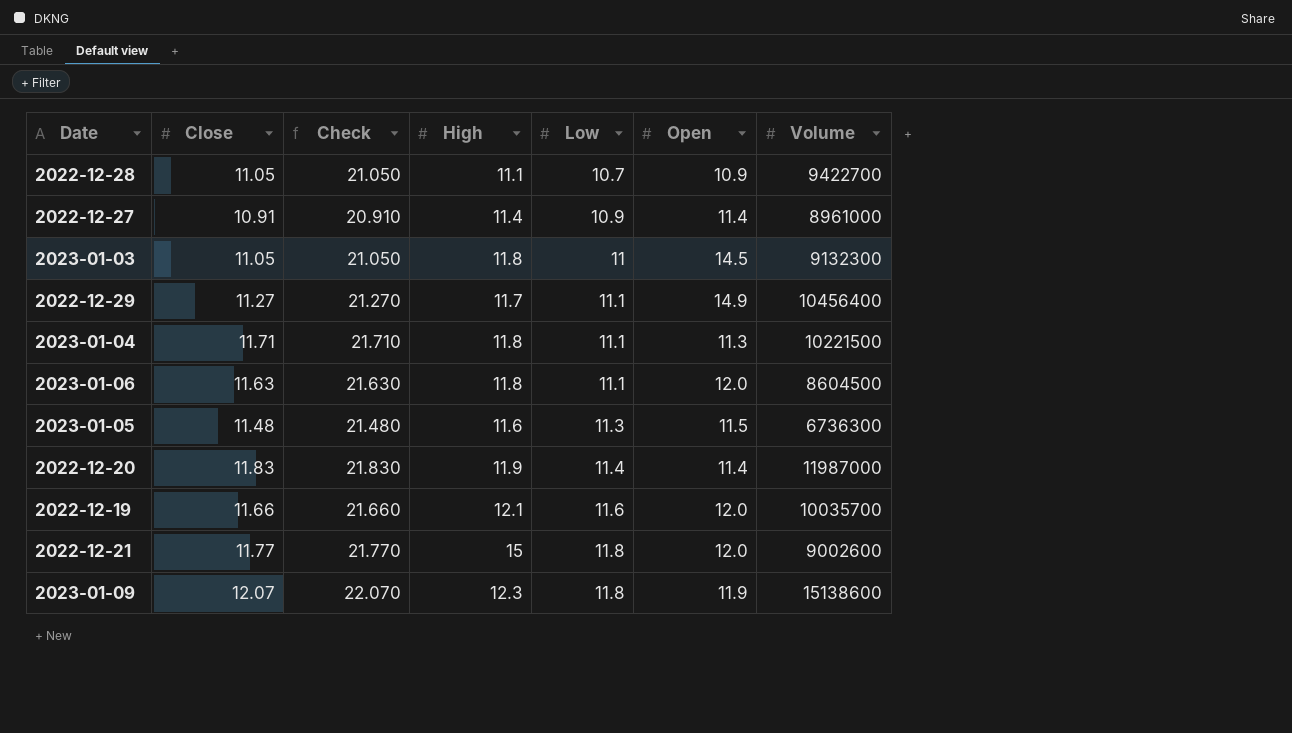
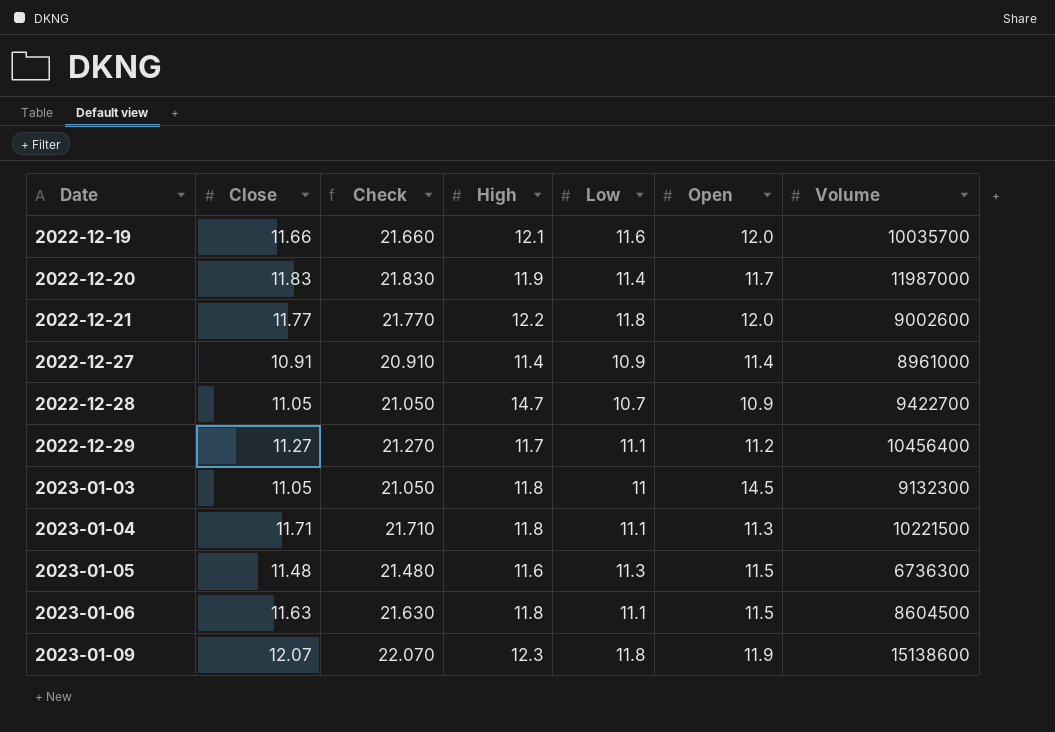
row order: Low ascending -> Date ascending
2022-12-20 | Open: 11.4 -> 11.7
2022-12-21 | High: 15 -> 12.2
2022-12-28 | High: 11.1 -> 14.7
2022-12-29 | Open: 14.9 -> 11.2
2023-01-06 | Open: 12.0 -> 11.5

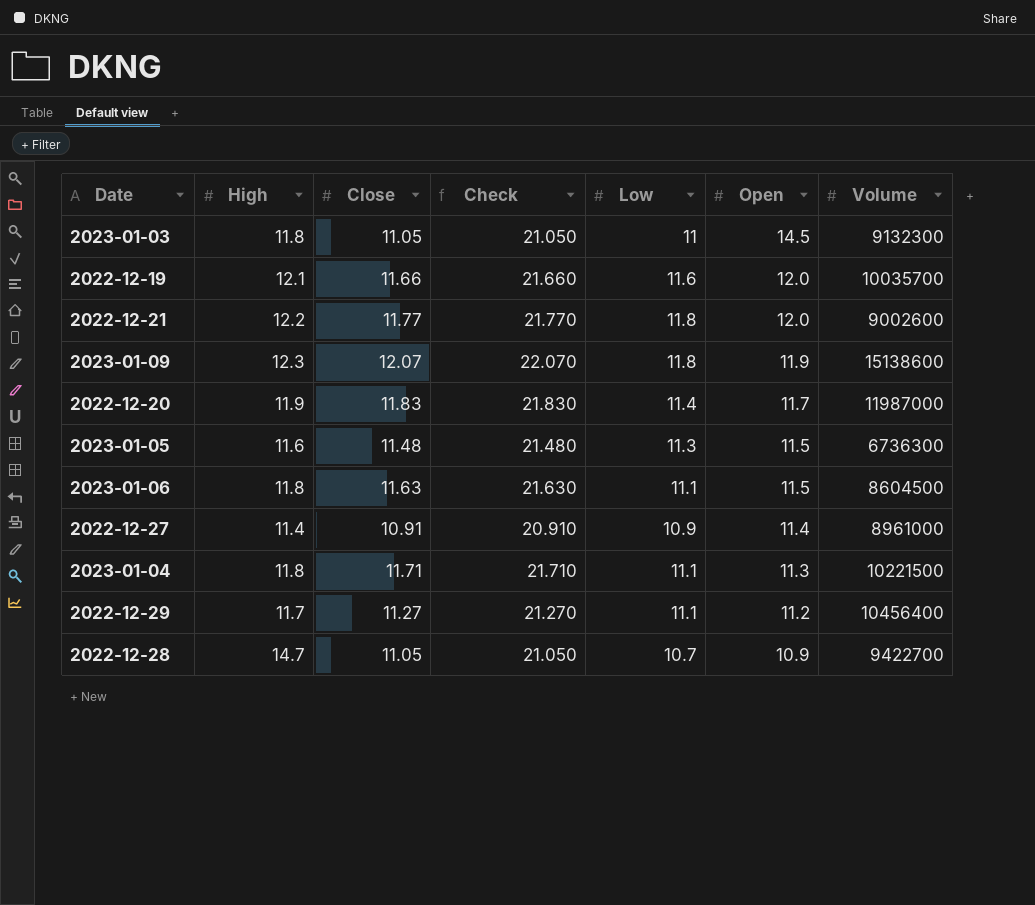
row order: Date ascending -> Open descending
column High | position: 4 -> 2

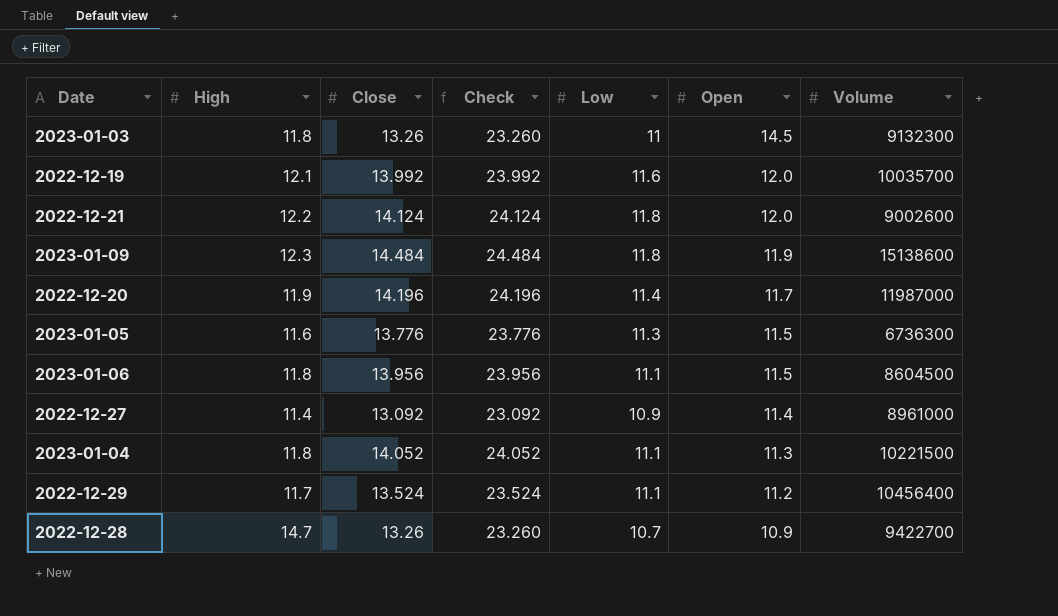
2023-01-03 | Close: 11.05 -> 13.26
2023-01-03 | Check: 21.050 -> 23.260
2022-12-19 | Close: 11.66 -> 13.992
2022-12-19 | Check: 21.660 -> 23.992
2022-12-21 | Close: 11.77 -> 14.124
2022-12-21 | Check: 21.770 -> 24.124
2023-01-09 | Close: 12.07 -> 14.484
2023-01-09 | Check: 22.070 -> 24.484
2022-12-20 | Close: 11.83 -> 14.196
2022-12-20 | Check: 21.830 -> 24.196
2023-01-05 | Close: 11.48 -> 13.776
2023-01-05 | Check: 21.480 -> 23.776
2023-01-06 | Close: 11.63 -> 13.956
2023-01-06 | Check: 21.630 -> 23.956
2022-12-27 | Close: 10.91 -> 13.092
2022-12-27 | Check: 20.910 -> 23.092
2023-01-04 | Close: 11.71 -> 14.052
2023-01-04 | Check: 21.710 -> 24.052
2022-12-29 | Close: 11.27 -> 13.524
2022-12-29 | Check: 21.270 -> 23.524
2022-12-28 | Close: 11.05 -> 13.26
2022-12-28 | Check: 21.050 -> 23.260

